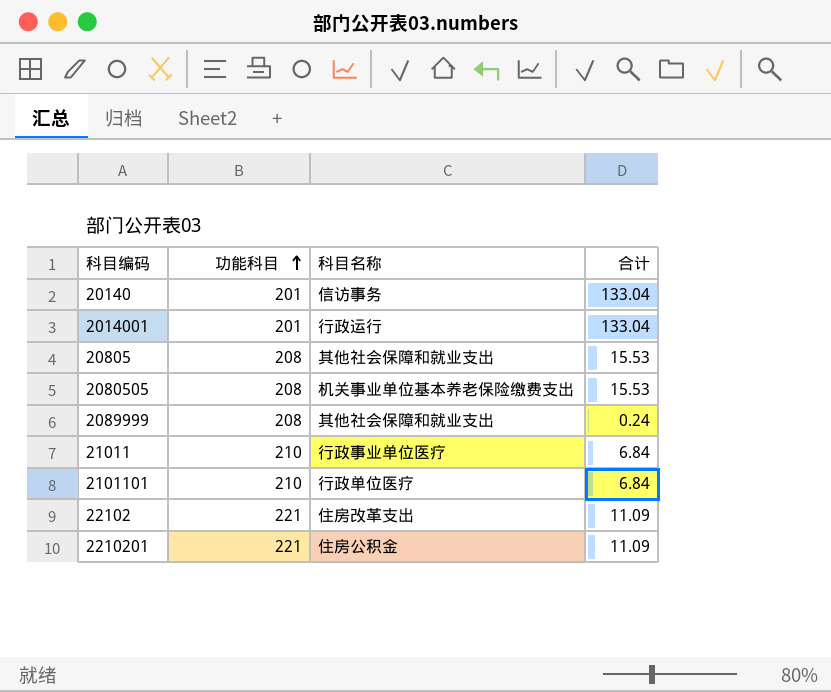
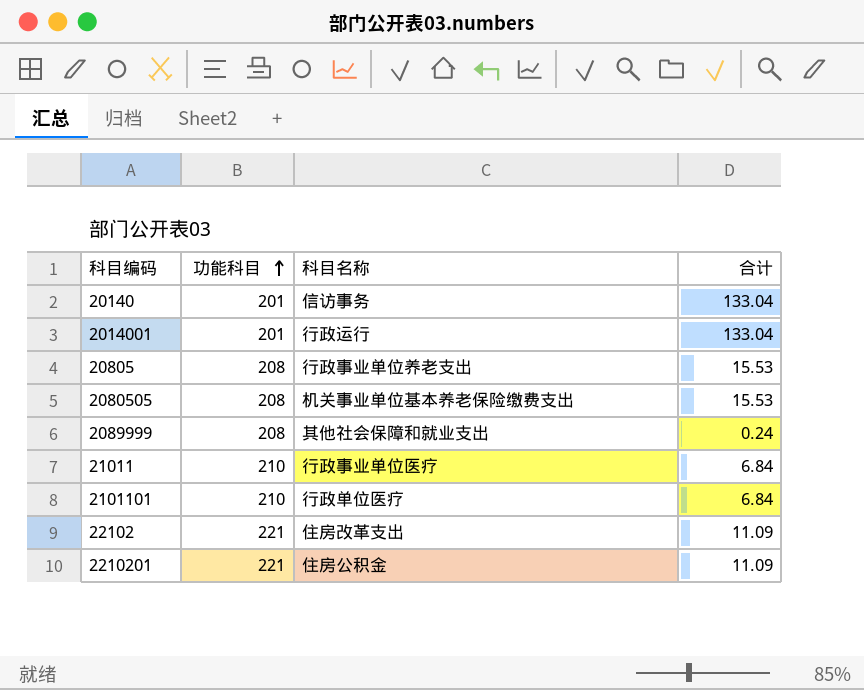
20805 | 科目名称: 其他社会保障和就业支出 -> 行政事业单位养老支出

